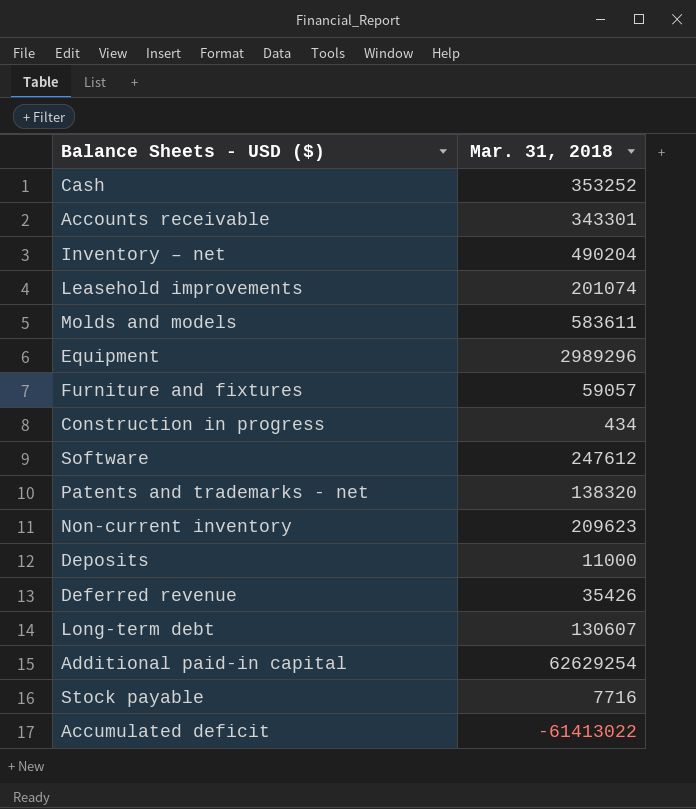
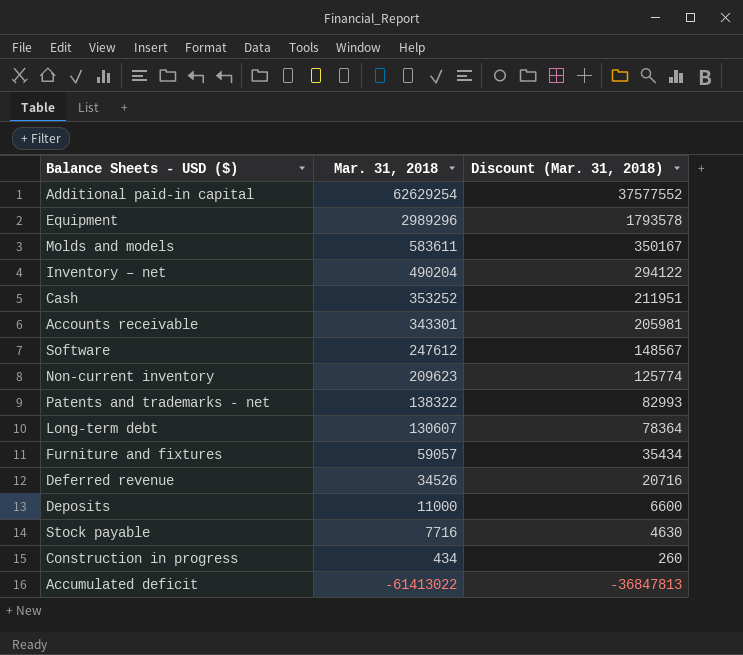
row order: none -> Mar. 31, 2018 descending
column Discount (Mar. 31, 2018) | formula: none -> [Mar. 31, 2018] * 0.6
row Leasehold improvements: 201074 -> none
Patents and trademarks - net | Mar. 31, 2018: 138320 -> 138322
Deferred revenue | Mar. 31, 2018: 35426 -> 34526

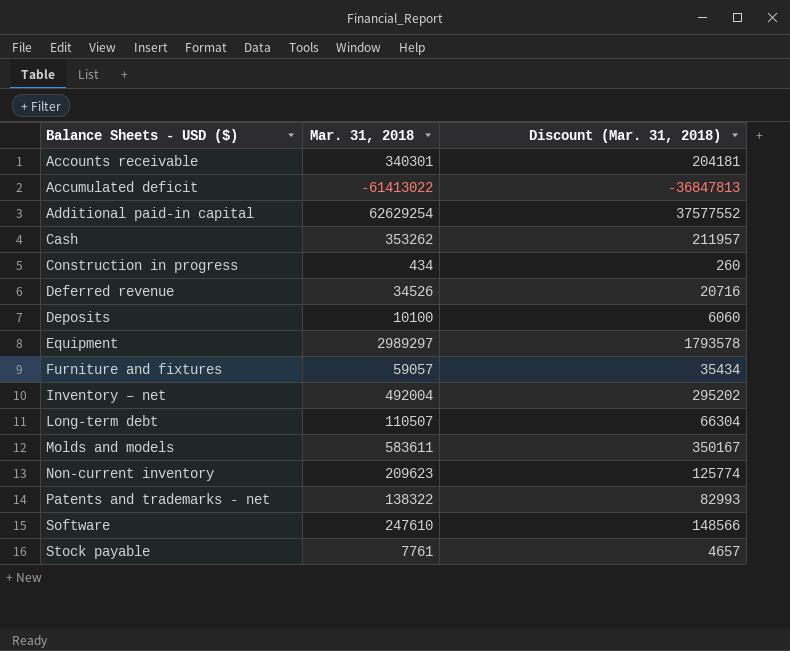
row order: Mar. 31, 2018 descending -> Balance Sheets - USD ($) ascending
Accounts receivable | Mar. 31, 2018: 343301 -> 340301
Accounts receivable | Discount (Mar. 31, 2018): 205981 -> 204181
Cash | Mar. 31, 2018: 353252 -> 353262
Cash | Discount (Mar. 31, 2018): 211951 -> 211957
Deposits | Mar. 31, 2018: 11000 -> 10100
Deposits | Discount (Mar. 31, 2018): 6600 -> 6060
Equipment | Mar. 31, 2018: 2989296 -> 2989297
Inventory – net | Mar. 31, 2018: 490204 -> 492004
Inventory – net | Discount (Mar. 31, 2018): 294122 -> 295202
Long-term debt | Mar. 31, 2018: 130607 -> 110507
Long-term debt | Discount (Mar. 31, 2018): 78364 -> 66304
Software | Mar. 31, 2018: 247612 -> 247610
Software | Discount (Mar. 31, 2018): 148567 -> 148566
Stock payable | Mar. 31, 2018: 7716 -> 7761
Stock payable | Discount (Mar. 31, 2018): 4630 -> 4657

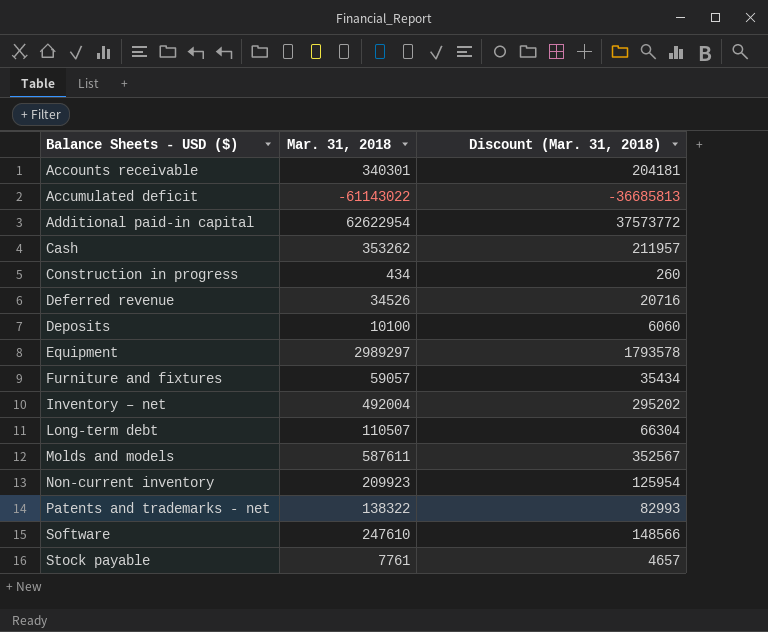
Accumulated deficit | Mar. 31, 2018: -61413022 -> -61143022
Accumulated deficit | Discount (Mar. 31, 2018): -36847813 -> -36685813
Additional paid-in capital | Mar. 31, 2018: 62629254 -> 62622954
Additional paid-in capital | Discount (Mar. 31, 2018): 37577552 -> 37573772
Molds and models | Mar. 31, 2018: 583611 -> 587611
Molds and models | Discount (Mar. 31, 2018): 350167 -> 352567
Non-current inventory | Mar. 31, 2018: 209623 -> 209923
Non-current inventory | Discount (Mar. 31, 2018): 125774 -> 125954

